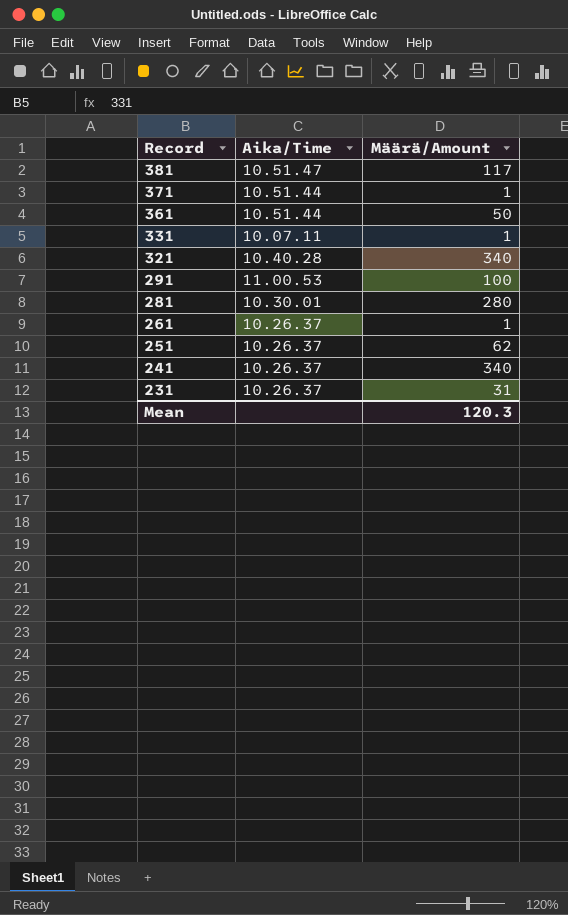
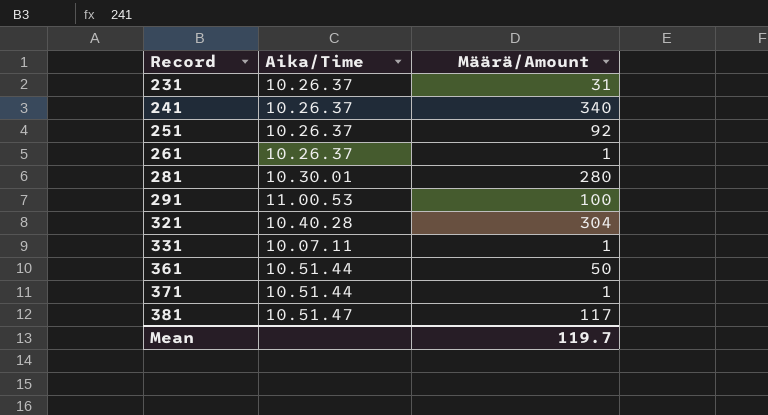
row order: Record descending -> Record ascending
251 | Määrä/Amount: 62 -> 92
321 | Määrä/Amount: 340 -> 304
Mean | Määrä/Amount: 120.3 -> 119.7

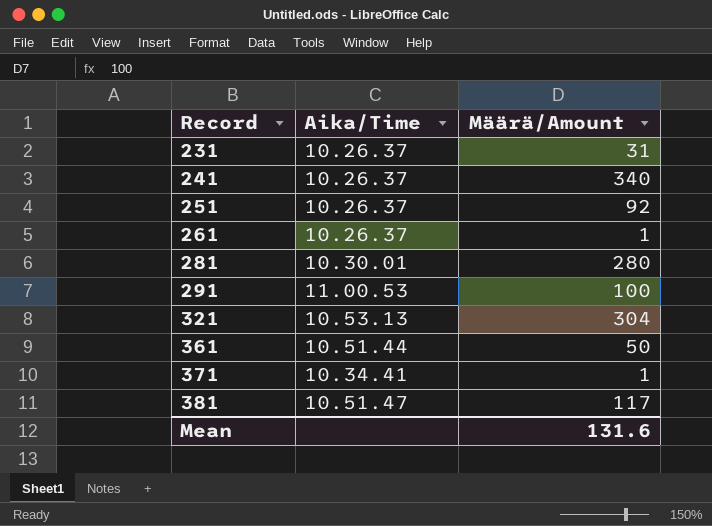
row 331: 10.07.11 | 1 -> none
321 | Aika/Time: 10.40.28 -> 10.53.13
371 | Aika/Time: 10.51.44 -> 10.34.41
Mean | Määrä/Amount: 119.7 -> 131.6

